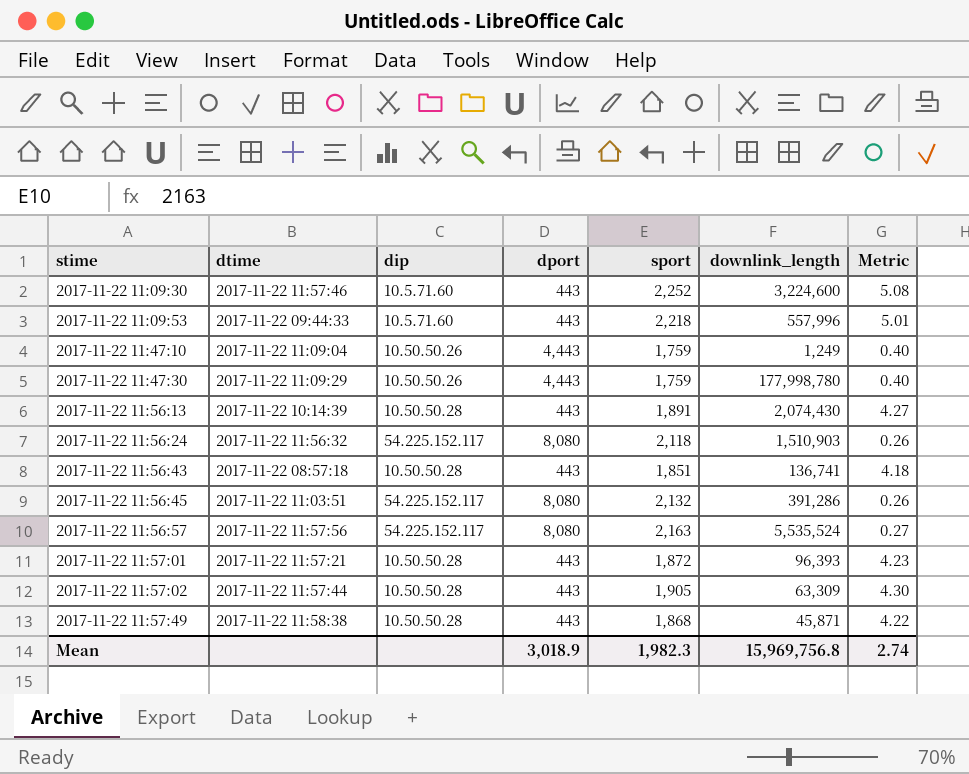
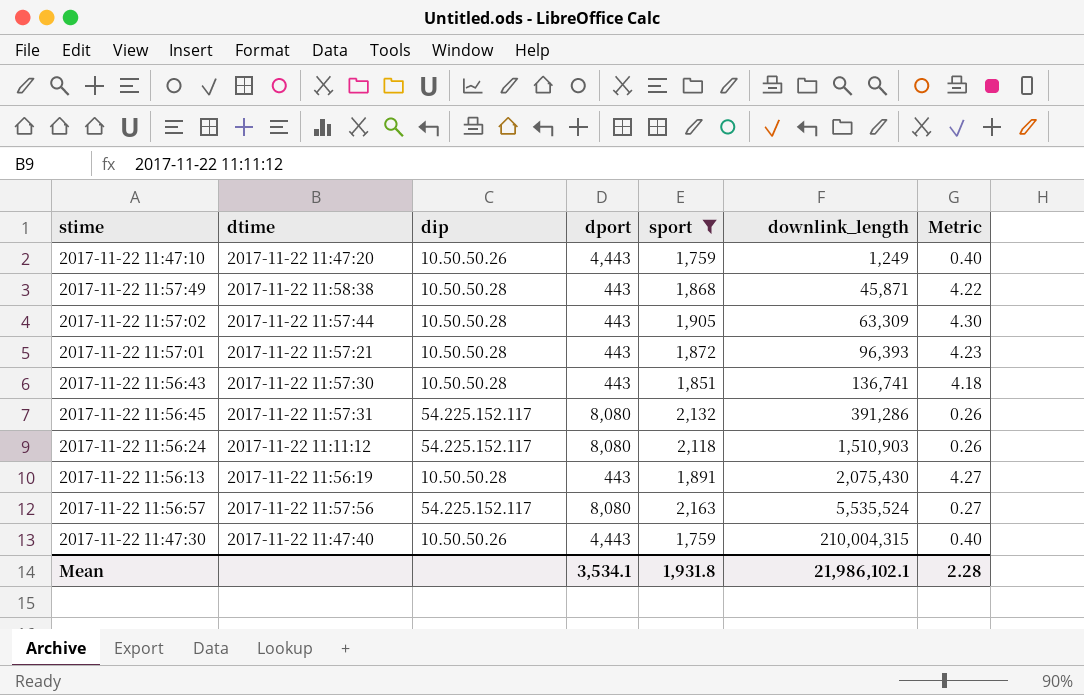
filter: none -> sport <= 2,163
row order: stime ascending -> downlink_length ascending
2017-11-22 11:47:10 | dtime: 2017-11-22 11:09:04 -> 2017-11-22 11:47:20
2017-11-22 11:56:43 | dtime: 2017-11-22 08:57:18 -> 2017-11-22 11:57:30
2017-11-22 11:56:45 | dtime: 2017-11-22 11:03:51 -> 2017-11-22 11:57:31
2017-11-22 11:56:24 | dtime: 2017-11-22 11:56:32 -> 2017-11-22 11:11:12
2017-11-22 11:56:13 | dtime: 2017-11-22 10:14:39 -> 2017-11-22 11:56:19
2017-11-22 11:56:13 | downlink_length: 2,074,430 -> 2,075,430
2017-11-22 11:47:30 | dtime: 2017-11-22 11:09:29 -> 2017-11-22 11:47:40
2017-11-22 11:47:30 | downlink_length: 177,998,780 -> 210,004,315
Mean | dport: 3,018.9 -> 3,534.1
Mean | sport: 1,982.3 -> 1,931.8
Mean | downlink_length: 15,969,756.8 -> 21,986,102.1
Mean | Metric: 2.74 -> 2.28

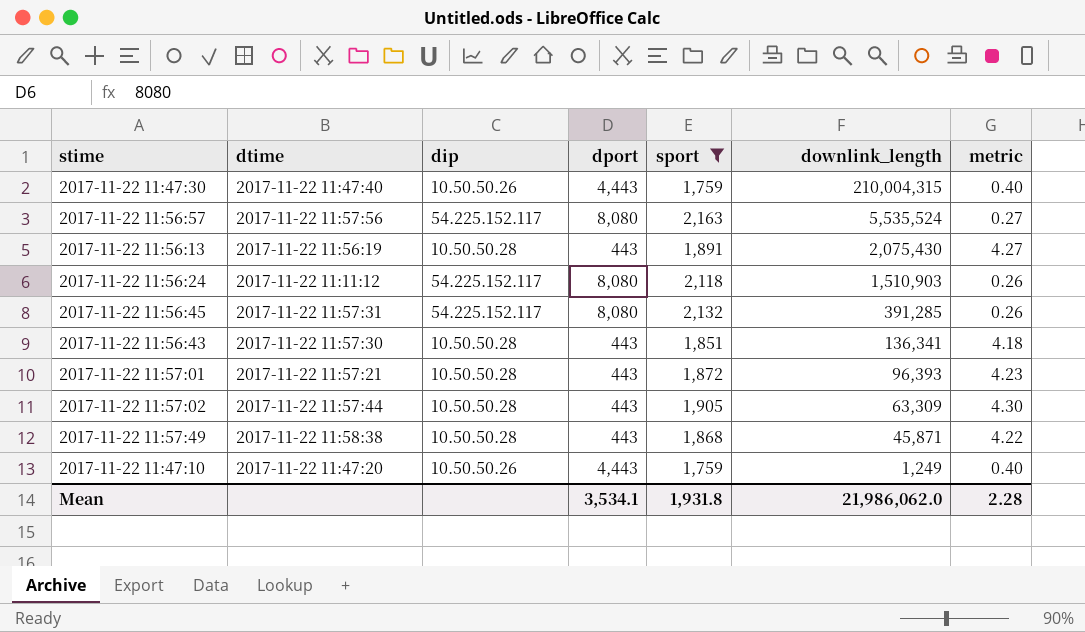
row order: downlink_length ascending -> downlink_length descending
column name: Metric -> metric
2017-11-22 11:56:45 | downlink_length: 391,286 -> 391,285
2017-11-22 11:56:43 | downlink_length: 136,741 -> 136,341
Mean | downlink_length: 21,986,102.1 -> 21,986,062.0

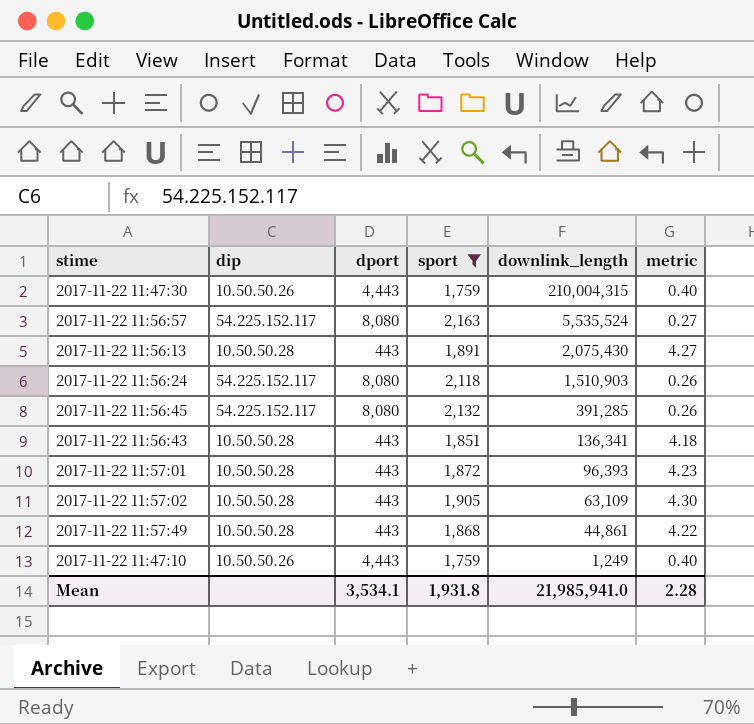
column dtime | position: 2 -> none
2017-11-22 11:57:02 | downlink_length: 63,309 -> 63,109
2017-11-22 11:57:49 | downlink_length: 45,871 -> 44,861
Mean | downlink_length: 21,986,062.0 -> 21,985,941.0

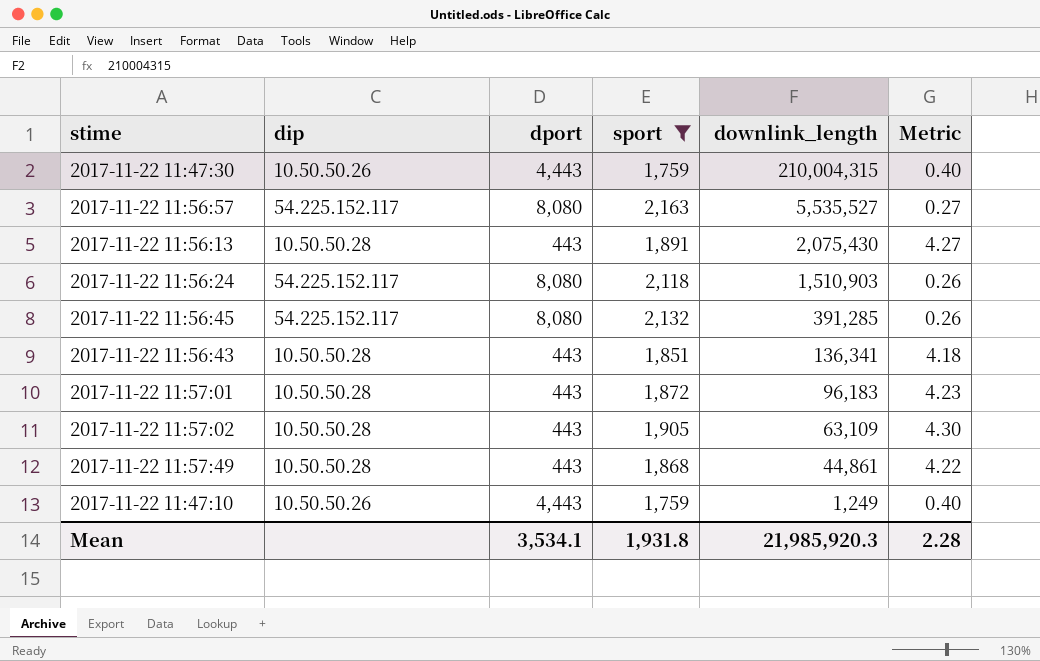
column name: metric -> Metric
2017-11-22 11:56:57 | downlink_length: 5,535,524 -> 5,535,527
2017-11-22 11:57:01 | downlink_length: 96,393 -> 96,183
Mean | downlink_length: 21,985,941.0 -> 21,985,920.3

